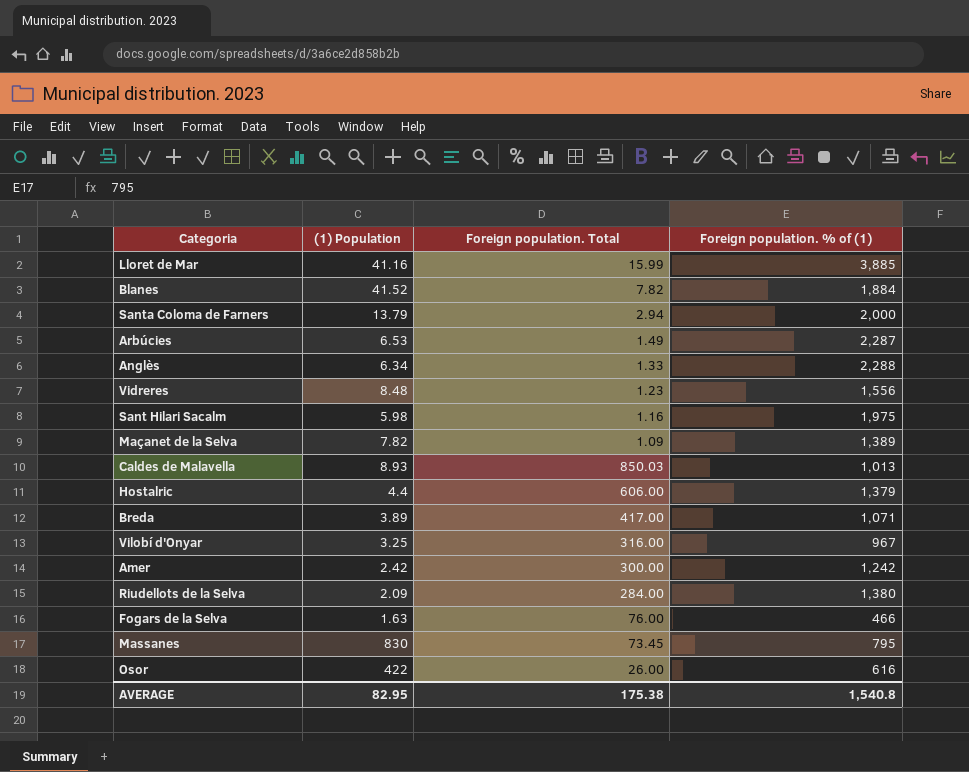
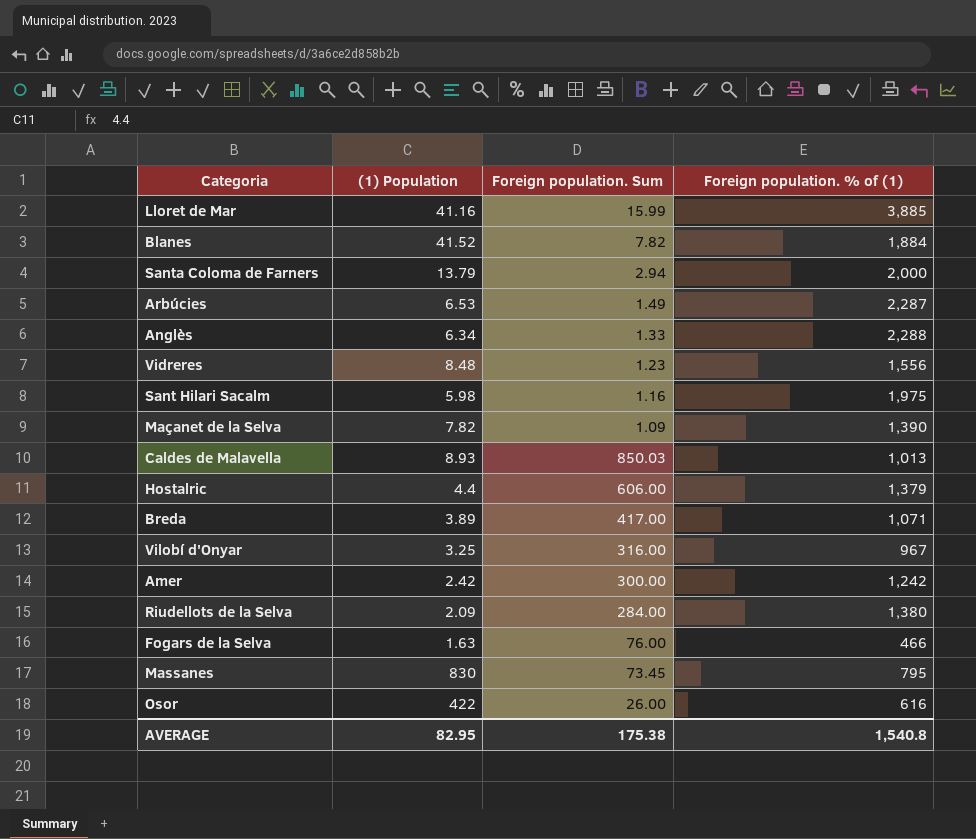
column name: Foreign population. Total -> Foreign population. Sum
Maçanet de la Selva | Foreign population. % of (1): 1,389 -> 1,390

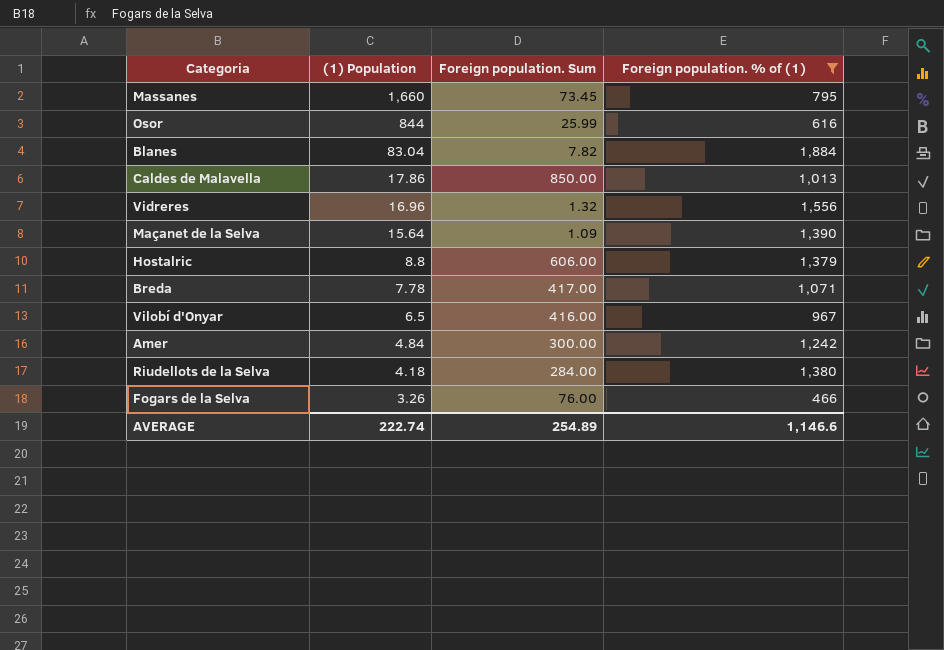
filter: none -> Foreign population. % of (1) <= 1,884
row order: none -> (1) Population descending
Massanes | (1) Population: 830 -> 1,660
Osor | (1) Population: 422 -> 844
Osor | Foreign population. Sum: 26.00 -> 25.99
Blanes | (1) Population: 41.52 -> 83.04
Caldes de Malavella | (1) Population: 8.93 -> 17.86
Caldes de Malavella | Foreign population. Sum: 850.03 -> 850.00
Vidreres | (1) Population: 8.48 -> 16.96
Vidreres | Foreign population. Sum: 1.23 -> 1.32
Maçanet de la Selva | (1) Population: 7.82 -> 15.64
Hostalric | (1) Population: 4.4 -> 8.8
Breda | (1) Population: 3.89 -> 7.78
Vilobí d'Onyar | (1) Population: 3.25 -> 6.5
Vilobí d'Onyar | Foreign population. Sum: 316.00 -> 416.00
Amer | (1) Population: 2.42 -> 4.84
Riudellots de la Selva | (1) Population: 2.09 -> 4.18
Fogars de la Selva | (1) Population: 1.63 -> 3.26
AVERAGE | (1) Population: 82.95 -> 222.74
AVERAGE | Foreign population. Sum: 175.38 -> 254.89
AVERAGE | Foreign population. % of (1): 1,540.8 -> 1,146.6

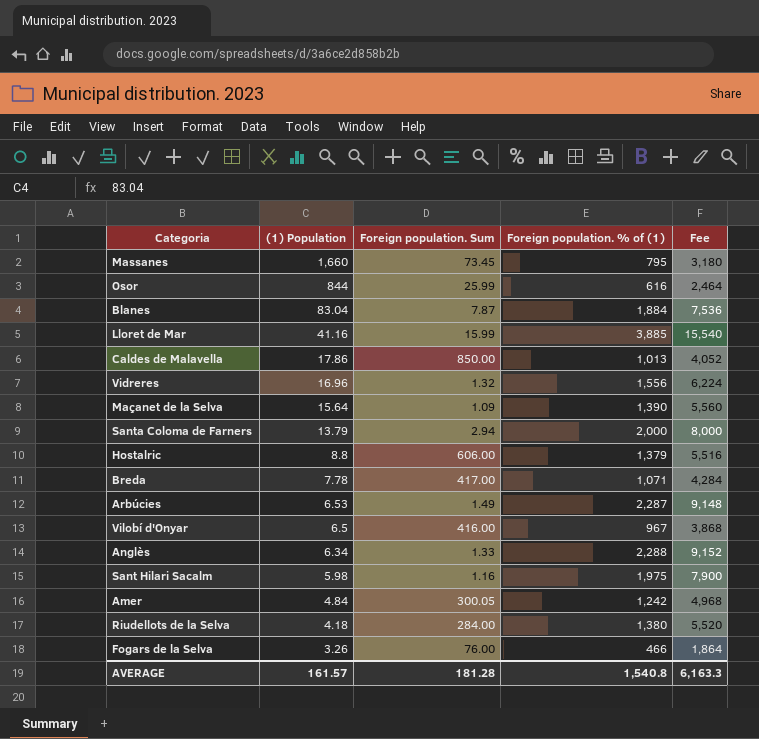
filter: Foreign population. % of (1) <= 1,884 -> none
column Fee | formula: none -> [Foreign population. % of (1)] * 4
Blanes | Foreign population. Sum: 7.82 -> 7.87
Amer | Foreign population. Sum: 300.00 -> 300.05
AVERAGE | (1) Population: 222.74 -> 161.57
AVERAGE | Foreign population. Sum: 254.89 -> 181.28
AVERAGE | Foreign population. % of (1): 1,146.6 -> 1,540.8

